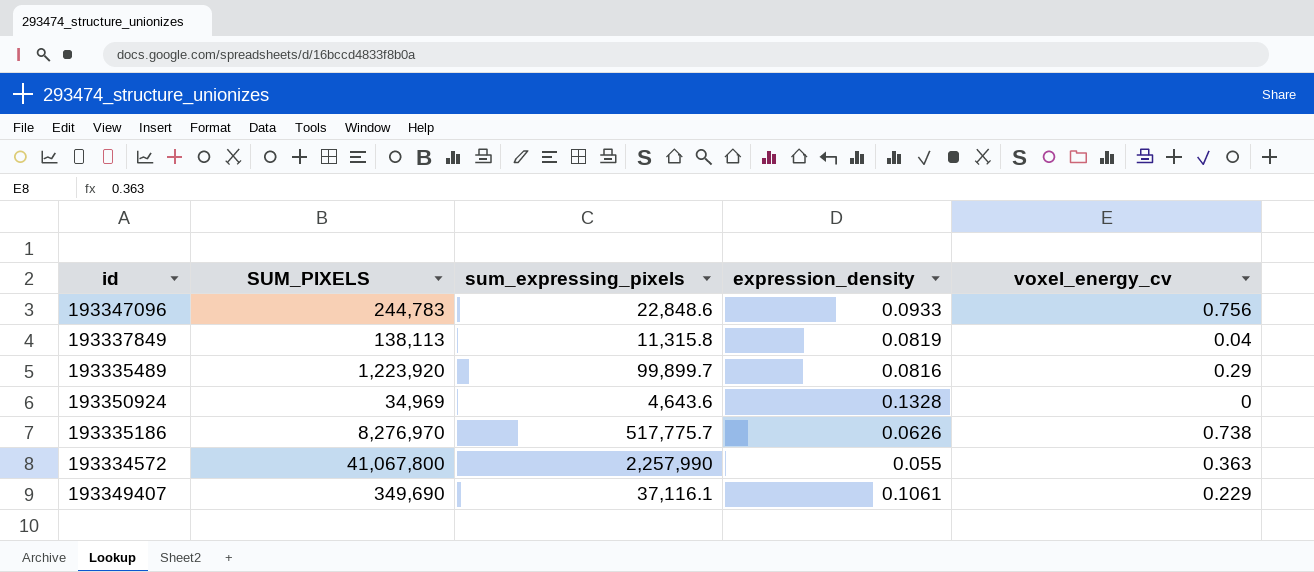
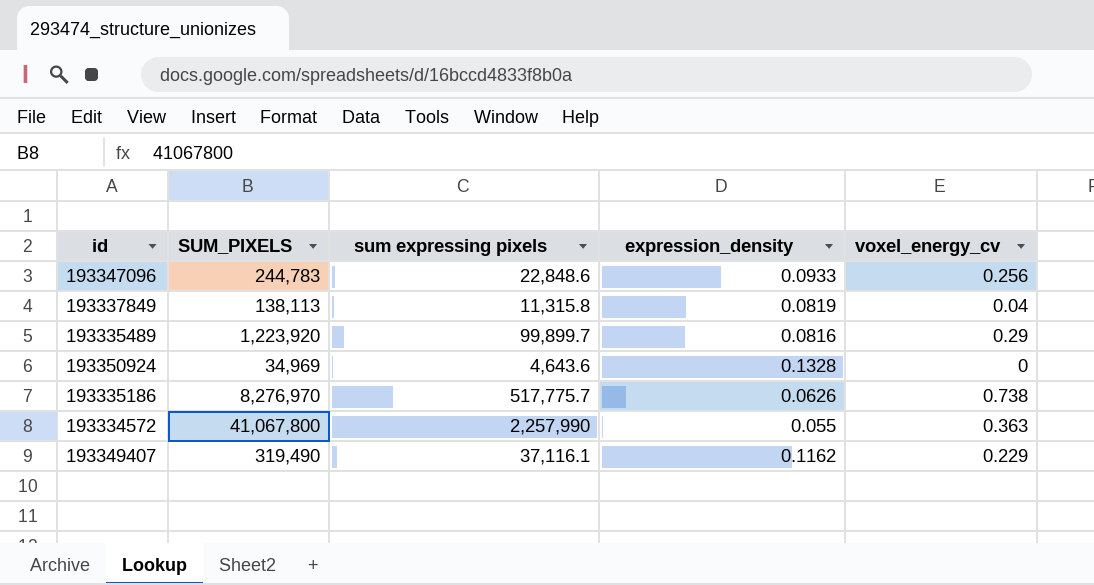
column name: sum_expressing_pixels -> sum expressing pixels
193347096 | voxel_energy_cv: 0.756 -> 0.256
193349407 | SUM_PIXELS: 349,690 -> 319,490
193349407 | expression_density: 0.1061 -> 0.1162

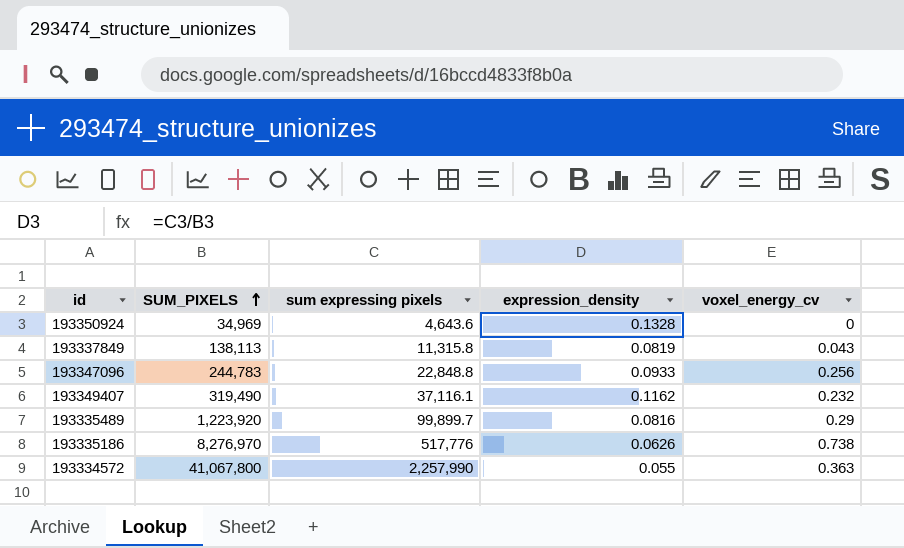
row order: none -> SUM_PIXELS ascending
193337849 | voxel_energy_cv: 0.04 -> 0.043
193347096 | sum expressing pixels: 22,848.6 -> 22,848.8
193349407 | voxel_energy_cv: 0.229 -> 0.232
193335186 | sum expressing pixels: 517,775.7 -> 517,776

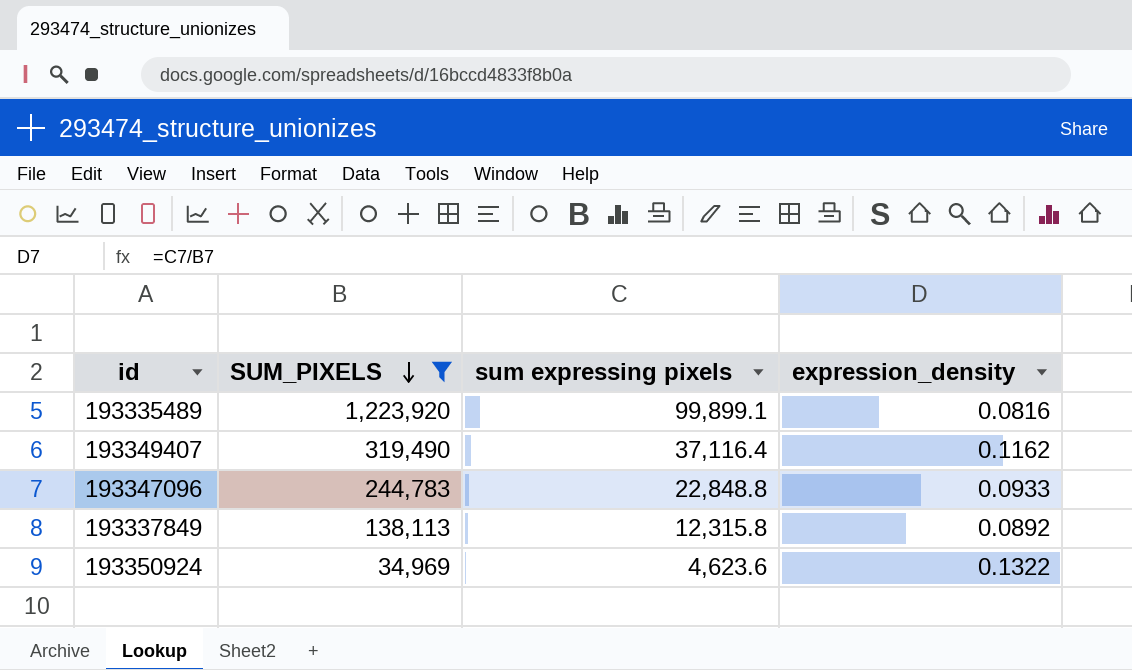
filter: none -> SUM_PIXELS <= 1,223,920
row order: SUM_PIXELS ascending -> SUM_PIXELS descending
column voxel_energy_cv | position: 5 -> none
193335489 | sum expressing pixels: 99,899.7 -> 99,899.1
193349407 | sum expressing pixels: 37,116.1 -> 37,116.4
193337849 | sum expressing pixels: 11,315.8 -> 12,315.8
193337849 | expression_density: 0.0819 -> 0.0892
193350924 | sum expressing pixels: 4,643.6 -> 4,623.6
193350924 | expression_density: 0.1328 -> 0.1322

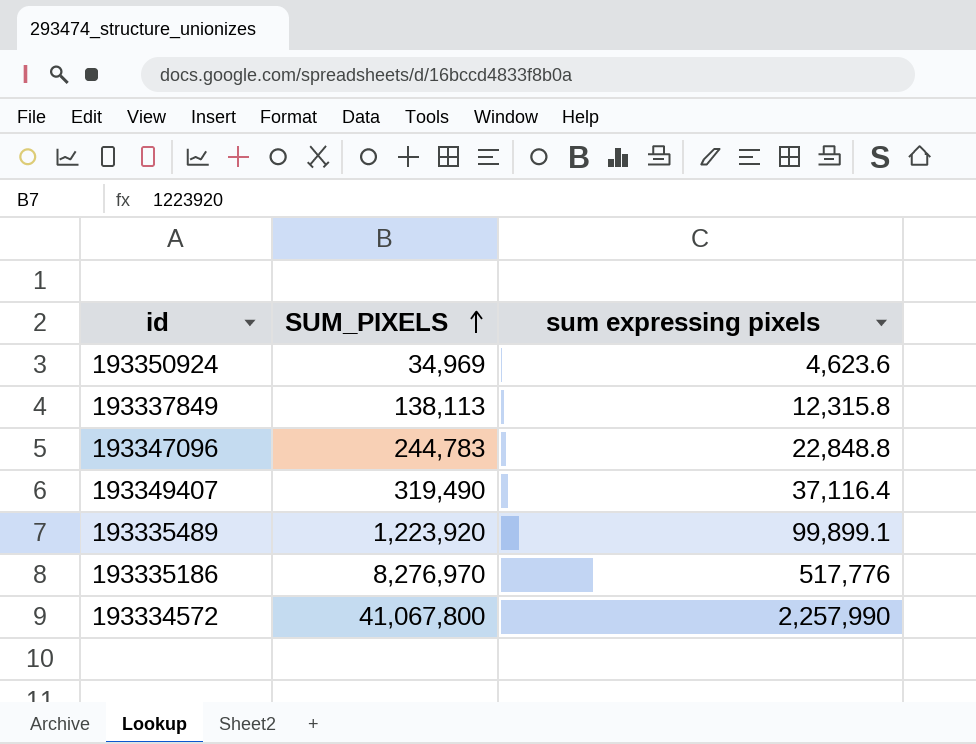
filter: SUM_PIXELS <= 1,223,920 -> none
row order: SUM_PIXELS descending -> SUM_PIXELS ascending
column expression_density | formula: [sum expressing pixels] / [SUM_PIXELS] -> none

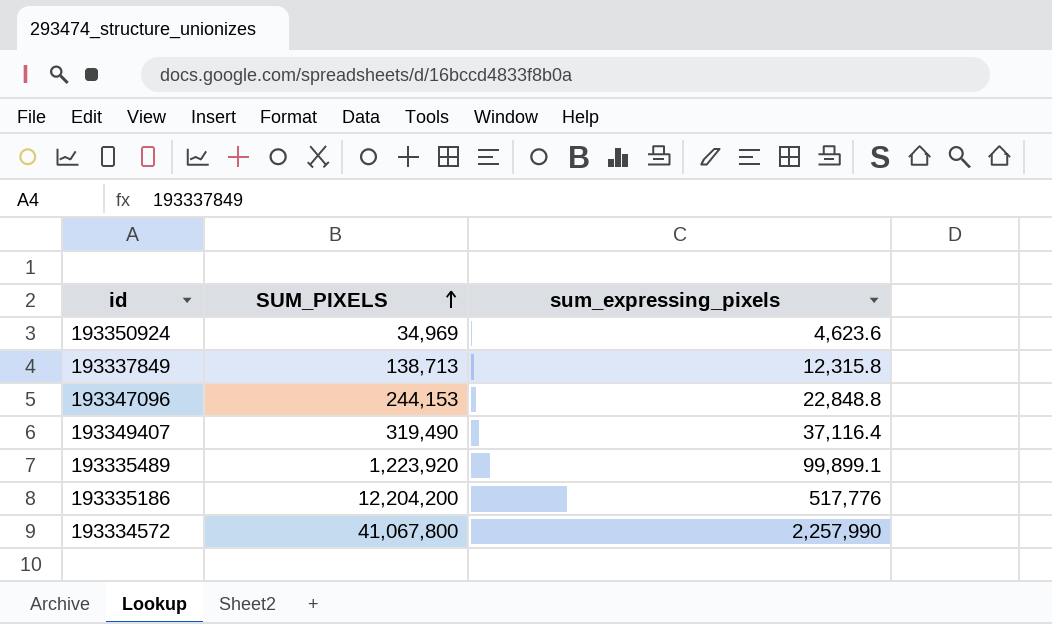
column name: sum expressing pixels -> sum_expressing_pixels
193337849 | SUM_PIXELS: 138,113 -> 138,713
193347096 | SUM_PIXELS: 244,783 -> 244,153
193335186 | SUM_PIXELS: 8,276,970 -> 12,204,200

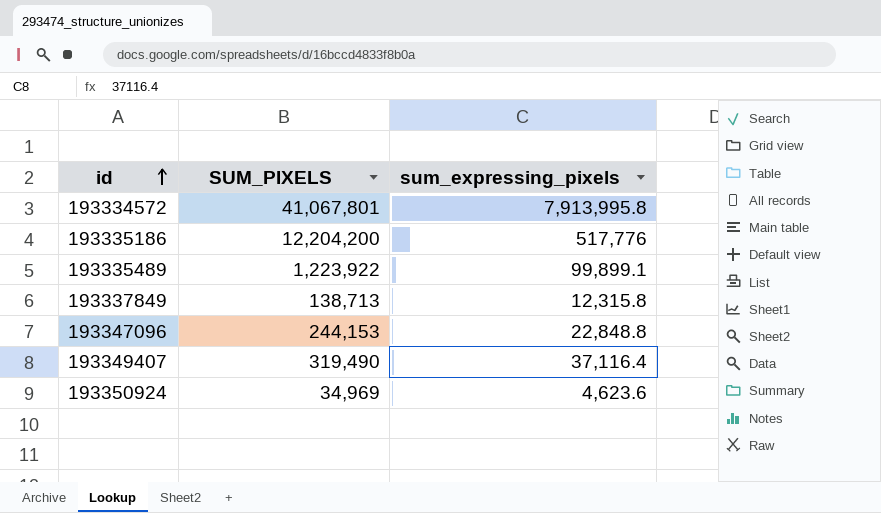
row order: SUM_PIXELS ascending -> id ascending
193334572 | SUM_PIXELS: 41,067,800 -> 41,067,801
193334572 | sum_expressing_pixels: 2,257,990 -> 7,913,995.8
193335489 | SUM_PIXELS: 1,223,920 -> 1,223,922

